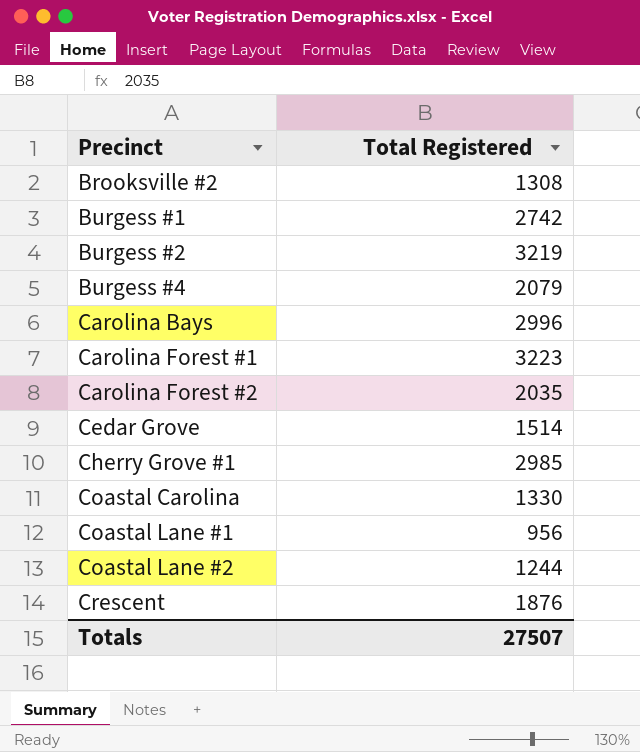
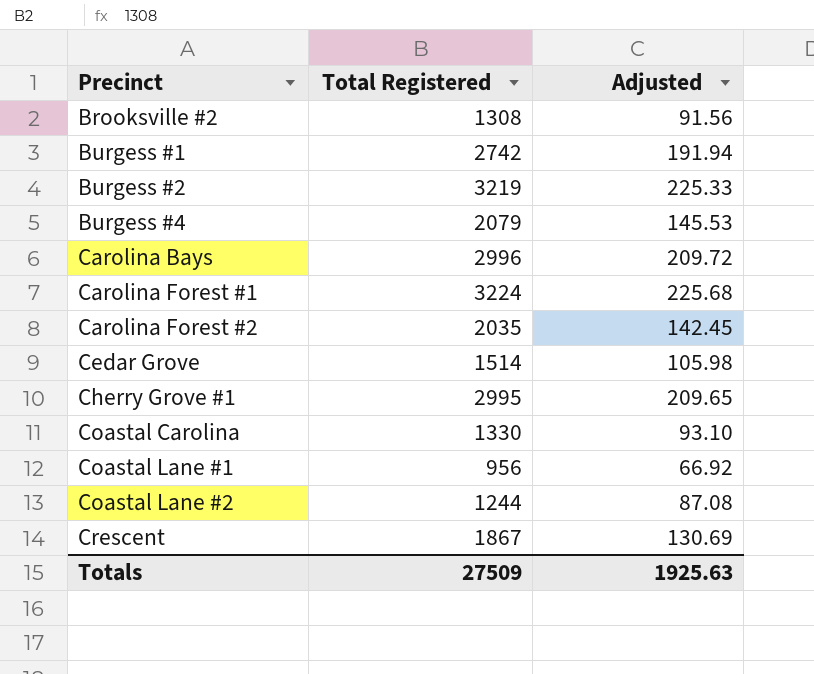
column Adjusted | formula: none -> [Total Registered] * 0.07
Carolina Forest #1 | Total Registered: 3223 -> 3224
Cherry Grove #1 | Total Registered: 2985 -> 2995
Crescent | Total Registered: 1876 -> 1867
Totals | Total Registered: 27507 -> 27509

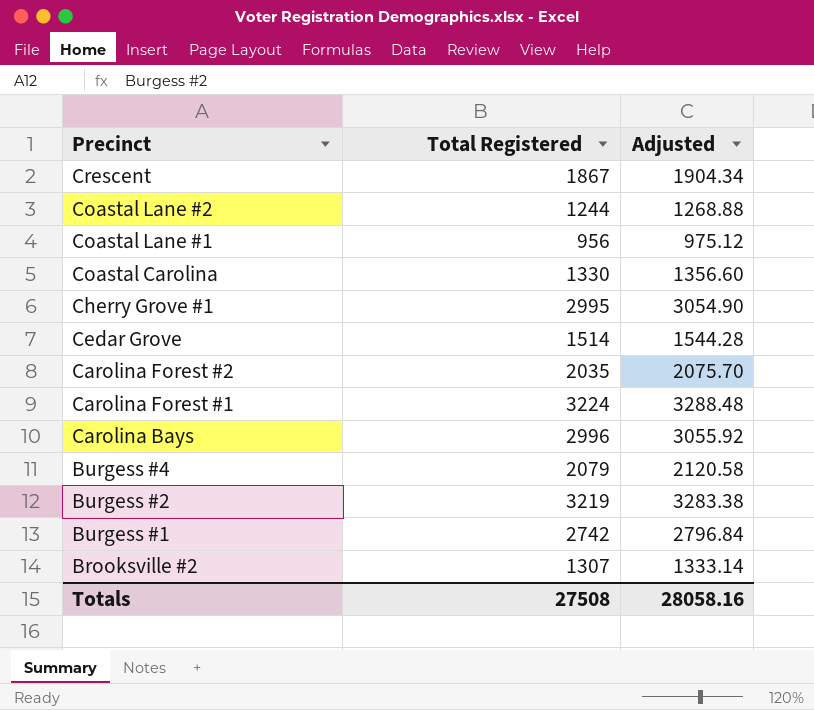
row order: Precinct ascending -> Precinct descending
column Adjusted | formula: [Total Registered] * 0.07 -> [Total Registered] * 1.02
Brooksville #2 | Total Registered: 1308 -> 1307
Totals | Total Registered: 27509 -> 27508
Totals | Adjusted: 1925.63 -> 28058.16

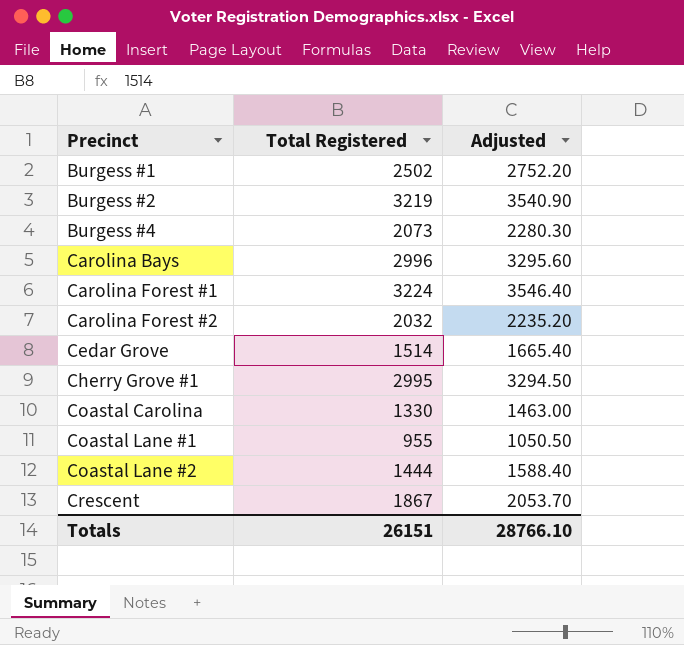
row order: Precinct descending -> Precinct ascending
column Adjusted | formula: [Total Registered] * 1.02 -> [Total Registered] * 1.1
row Brooksville #2: 1307 | 1333.14 -> none
Burgess #1 | Total Registered: 2742 -> 2502
Burgess #4 | Total Registered: 2079 -> 2073
Carolina Forest #2 | Total Registered: 2035 -> 2032
Coastal Lane #1 | Total Registered: 956 -> 955
Coastal Lane #2 | Total Registered: 1244 -> 1444
Totals | Total Registered: 27508 -> 26151
Totals | Adjusted: 28058.16 -> 28766.10

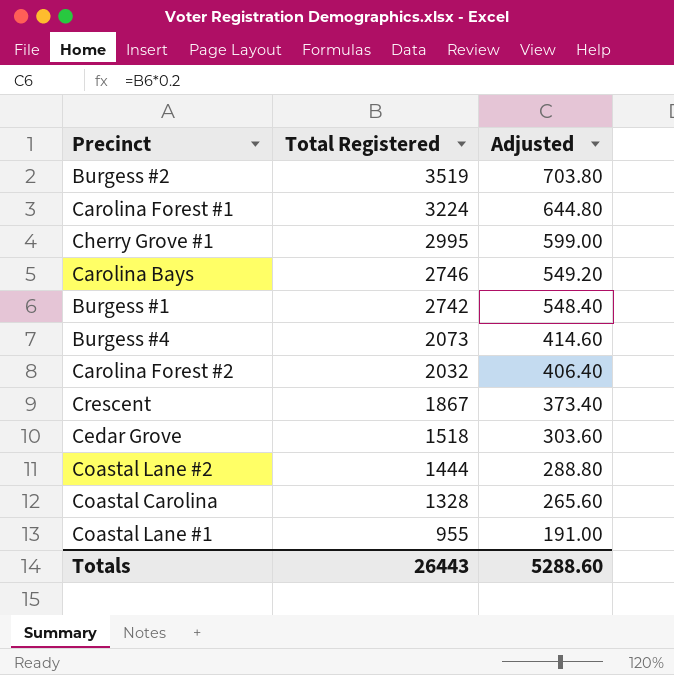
row order: Precinct ascending -> Total Registered descending
column Adjusted | formula: [Total Registered] * 1.1 -> [Total Registered] * 0.2
Burgess #2 | Total Registered: 3219 -> 3519
Carolina Bays | Total Registered: 2996 -> 2746
Burgess #1 | Total Registered: 2502 -> 2742
Cedar Grove | Total Registered: 1514 -> 1518
Coastal Carolina | Total Registered: 1330 -> 1328
Totals | Total Registered: 26151 -> 26443
Totals | Adjusted: 28766.10 -> 5288.60

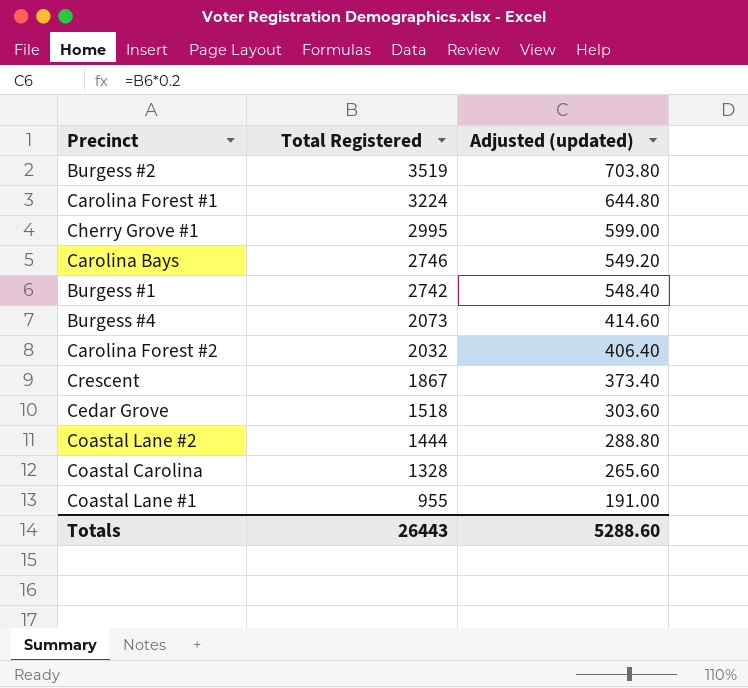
column name: Adjusted -> Adjusted (updated)

